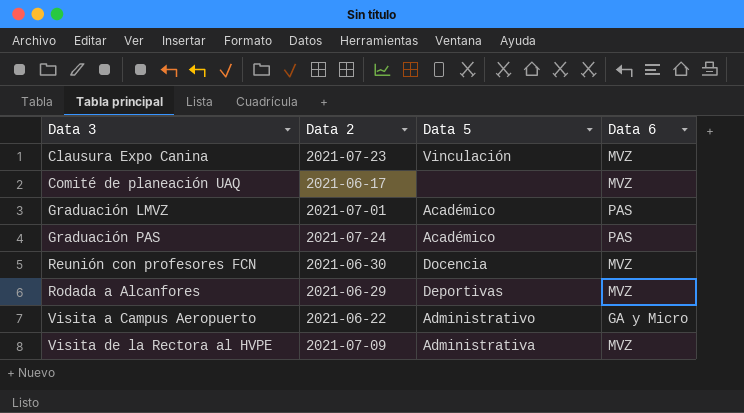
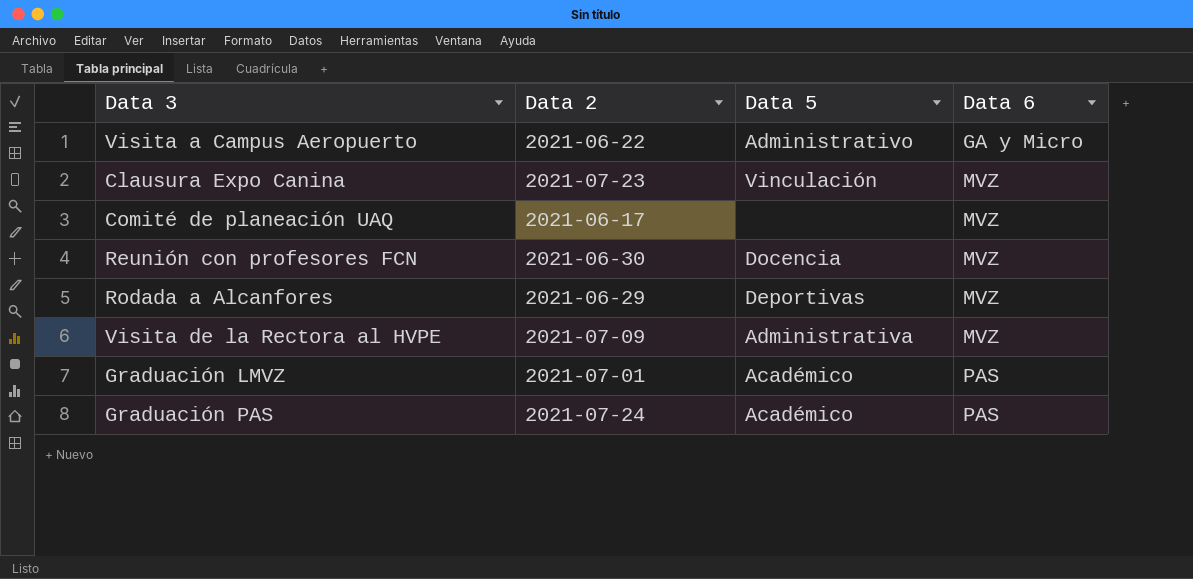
row order: Data 3 ascending -> Data 6 ascending

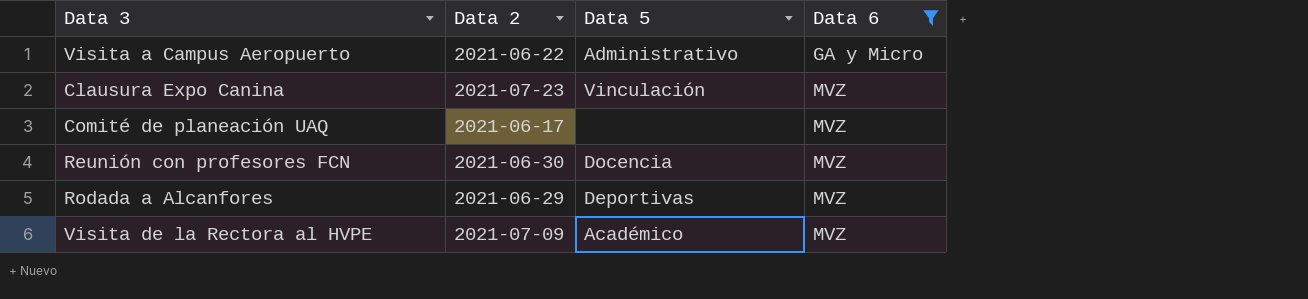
filter: none -> Data 6 != PAS
Visita de la Rectora al HVPE | Data 5: Administrativa -> Académico

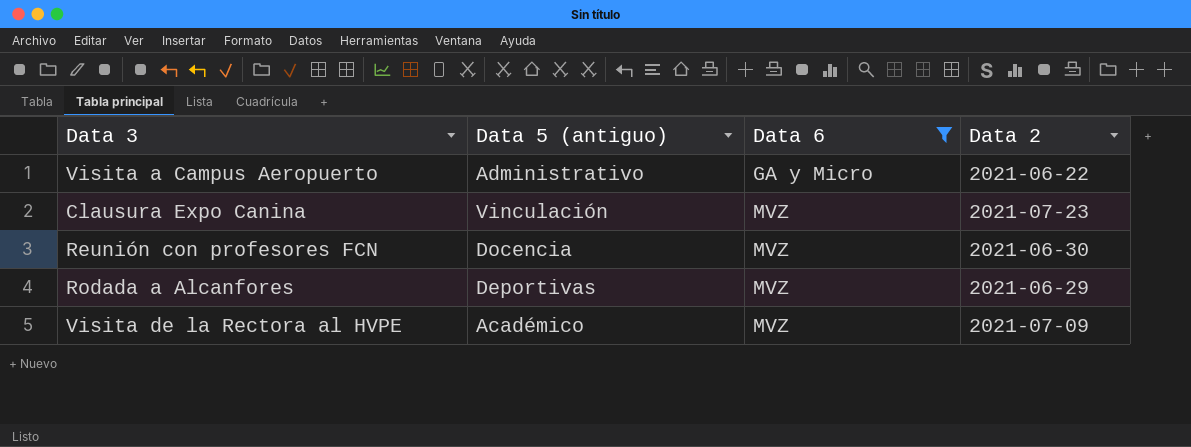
column name: Data 5 -> Data 5 (antiguo)
column Data 2 | position: 2 -> 4
row Comité de planeación UAQ: 2021-06-17 | none | MVZ -> none

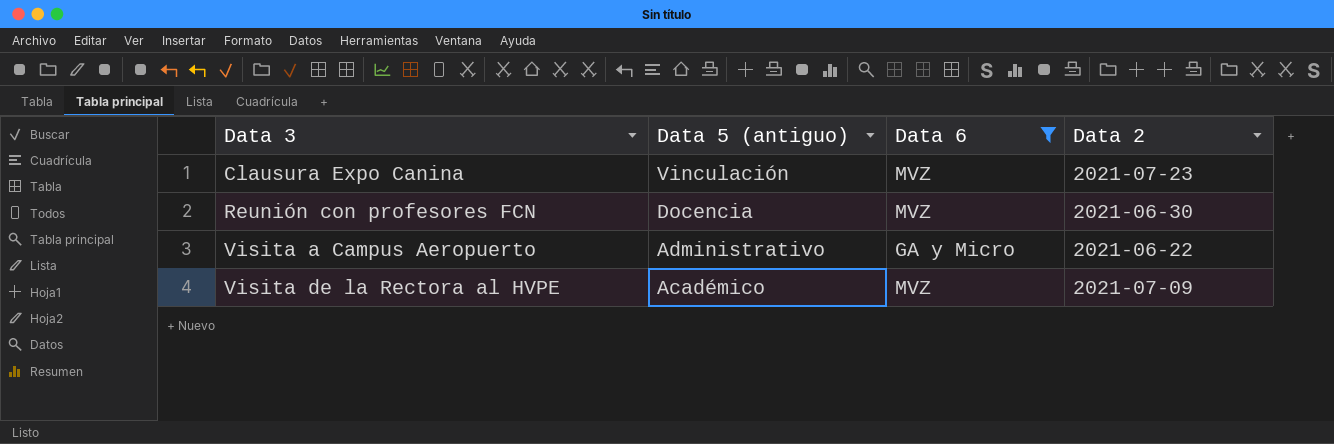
row order: Data 6 ascending -> Data 3 ascending
row Rodada a Alcanfores: Deportivas | MVZ | 2021-06-29 -> none

